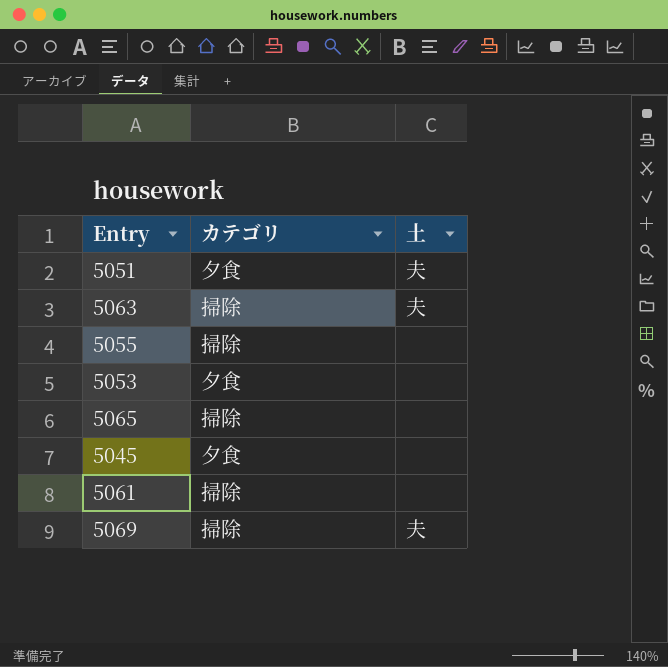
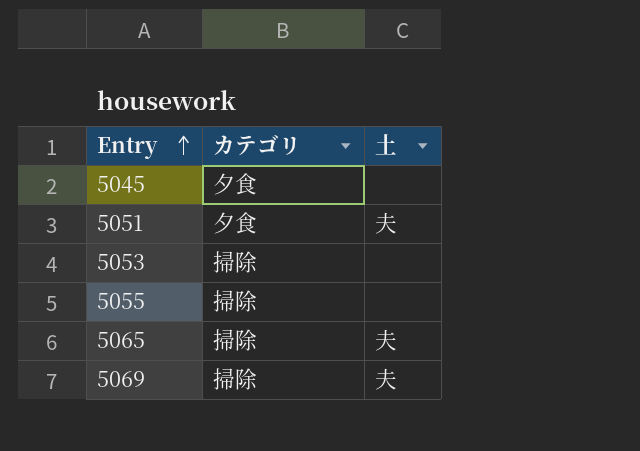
row order: none -> Entry ascending
row 5063: 掃除 | 夫 -> none
row 5061: 掃除 | none -> none
5053 | カテゴリ: 夕食 -> 掃除
5065 | 土: none -> 夫

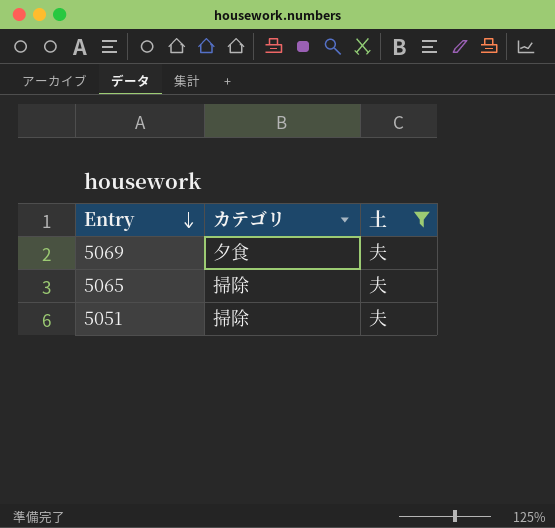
filter: none -> 土 = 夫
row order: Entry ascending -> Entry descending
5069 | カテゴリ: 掃除 -> 夕食
5051 | カテゴリ: 夕食 -> 掃除

